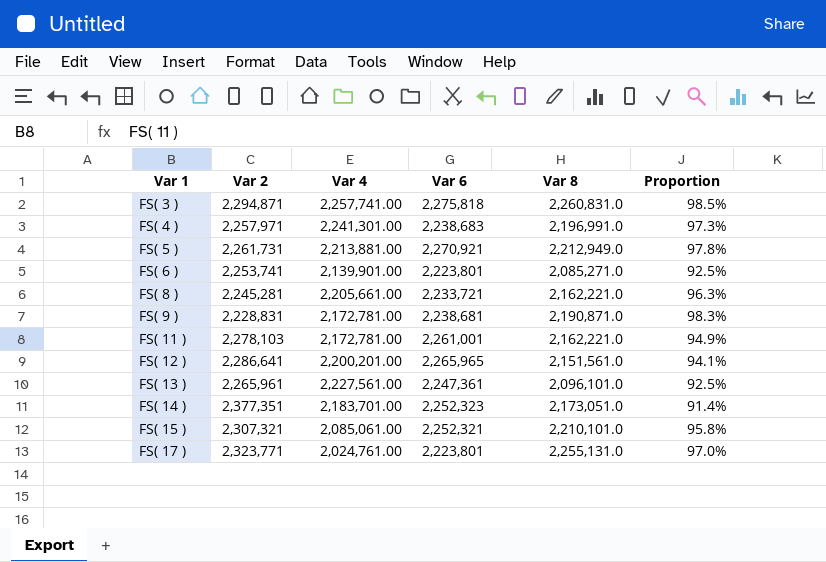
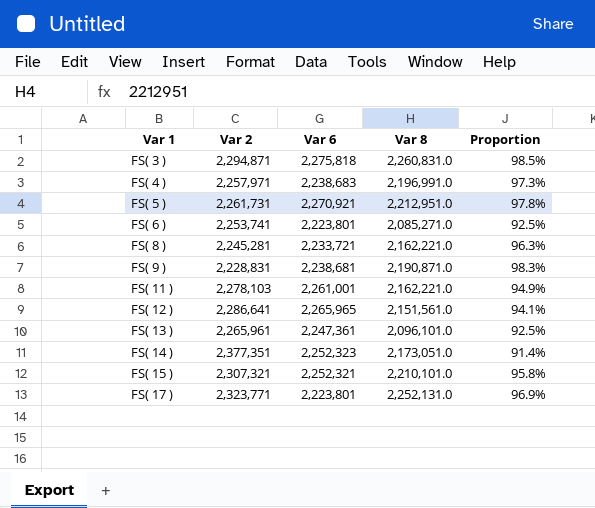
column Var 4 | position: 3 -> none
FS( 5 ) | Var 8: 2,212,949.0 -> 2,212,951.0
FS( 17 ) | Var 8: 2,255,131.0 -> 2,252,131.0
FS( 17 ) | Proportion: 97.0% -> 96.9%

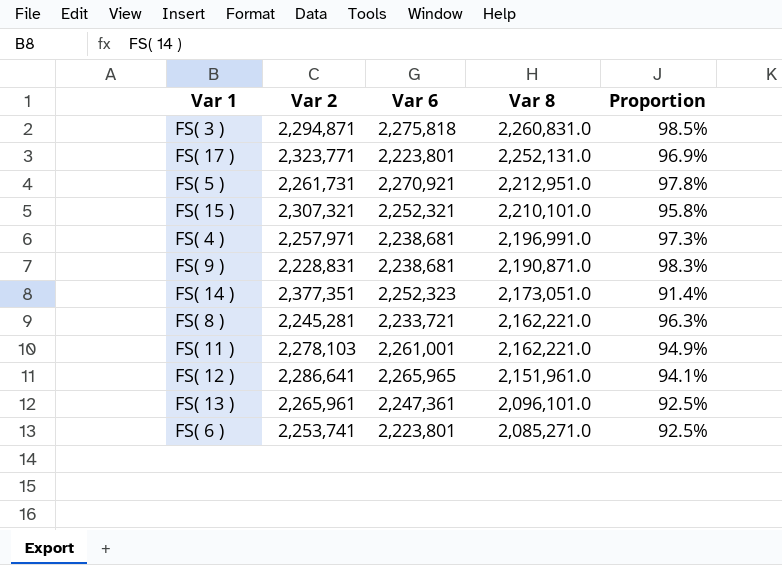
row order: Var 1 ascending -> Var 8 descending
FS( 4 ) | Var 6: 2,238,683 -> 2,238,681
FS( 12 ) | Var 8: 2,151,561.0 -> 2,151,961.0

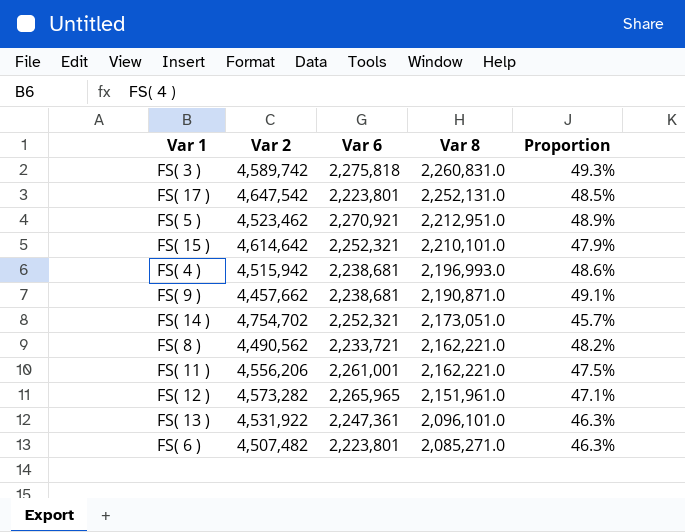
FS( 3 ) | Var 2: 2,294,871 -> 4,589,742
FS( 3 ) | Proportion: 98.5% -> 49.3%
FS( 17 ) | Var 2: 2,323,771 -> 4,647,542
FS( 17 ) | Proportion: 96.9% -> 48.5%
FS( 5 ) | Var 2: 2,261,731 -> 4,523,462
FS( 5 ) | Proportion: 97.8% -> 48.9%
FS( 15 ) | Var 2: 2,307,321 -> 4,614,642
FS( 15 ) | Proportion: 95.8% -> 47.9%
FS( 4 ) | Var 2: 2,257,971 -> 4,515,942
FS( 4 ) | Var 8: 2,196,991.0 -> 2,196,993.0
FS( 4 ) | Proportion: 97.3% -> 48.6%
FS( 9 ) | Var 2: 2,228,831 -> 4,457,662
FS( 9 ) | Proportion: 98.3% -> 49.1%
FS( 14 ) | Var 2: 2,377,351 -> 4,754,702
FS( 14 ) | Var 6: 2,252,323 -> 2,252,321
FS( 14 ) | Proportion: 91.4% -> 45.7%
FS( 8 ) | Var 2: 2,245,281 -> 4,490,562
FS( 8 ) | Proportion: 96.3% -> 48.2%
FS( 11 ) | Var 2: 2,278,103 -> 4,556,206
FS( 11 ) | Proportion: 94.9% -> 47.5%
FS( 12 ) | Var 2: 2,286,641 -> 4,573,282
FS( 12 ) | Proportion: 94.1% -> 47.1%
FS( 13 ) | Var 2: 2,265,961 -> 4,531,922
FS( 13 ) | Proportion: 92.5% -> 46.3%
FS( 6 ) | Var 2: 2,253,741 -> 4,507,482
FS( 6 ) | Proportion: 92.5% -> 46.3%

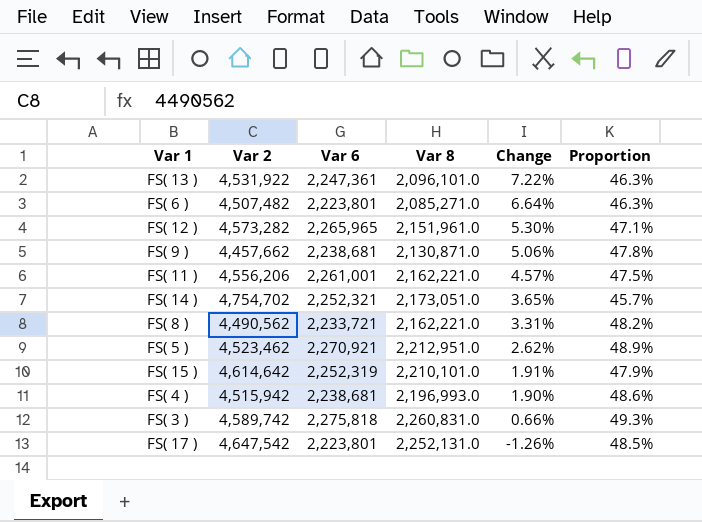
row order: Var 8 descending -> Change descending
column Change | formula: none -> ([Var 6] - [Var 8]) / [Var 8]
FS( 9 ) | Var 8: 2,190,871.0 -> 2,130,871.0
FS( 9 ) | Proportion: 49.1% -> 47.8%
FS( 15 ) | Var 6: 2,252,321 -> 2,252,319

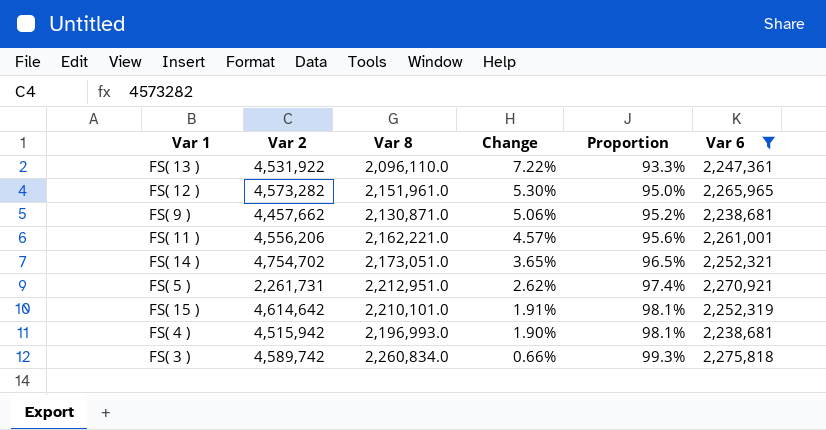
filter: none -> Var 6 >= 2,238,681
column Proportion | formula: [Var 8] / [Var 2] -> [Var 8] / [Var 6]
column Var 6 | position: 3 -> 6
FS( 13 ) | Var 8: 2,096,101.0 -> 2,096,110.0
FS( 5 ) | Var 2: 4,523,462 -> 2,261,731
FS( 3 ) | Var 8: 2,260,831.0 -> 2,260,834.0

